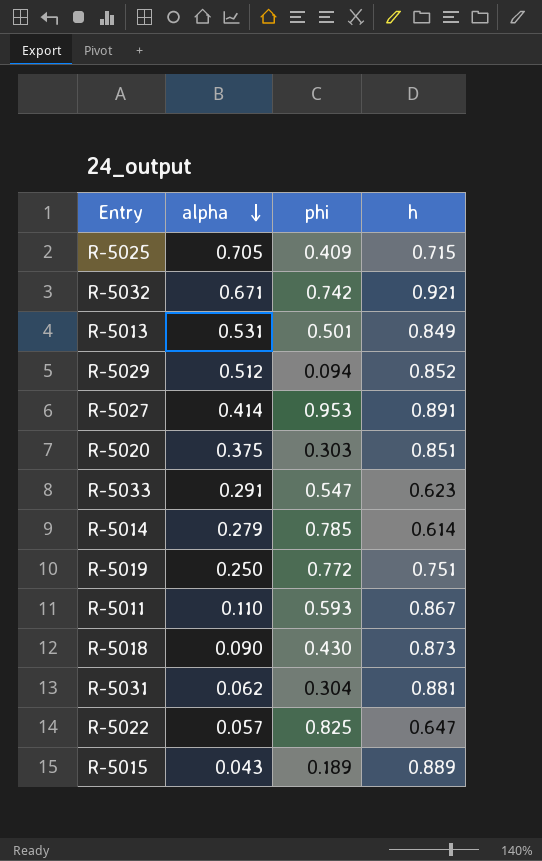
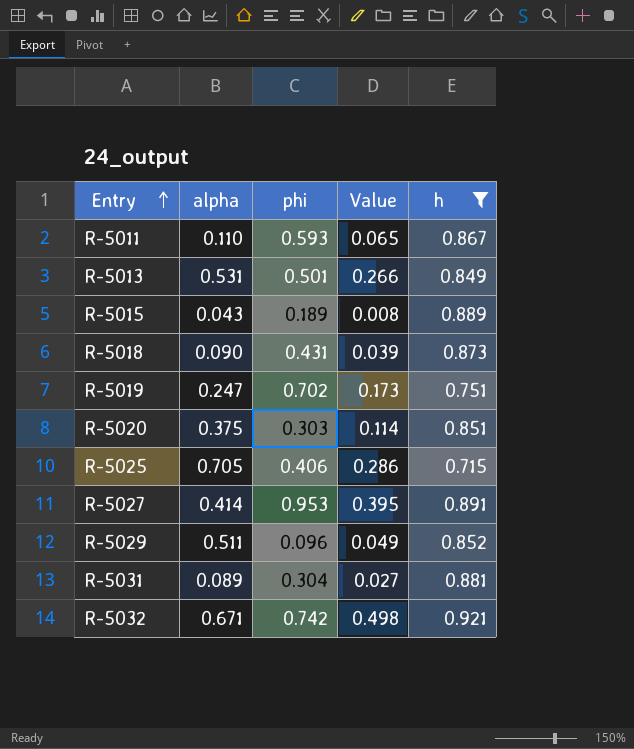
filter: none -> h >= 0.715
row order: alpha descending -> Entry ascending
column Value | formula: none -> [alpha] * [phi]
R-5018 | phi: 0.430 -> 0.431
R-5019 | alpha: 0.250 -> 0.247
R-5019 | phi: 0.772 -> 0.702
R-5025 | phi: 0.409 -> 0.406
R-5029 | alpha: 0.512 -> 0.511
R-5029 | phi: 0.094 -> 0.096
R-5031 | alpha: 0.062 -> 0.089

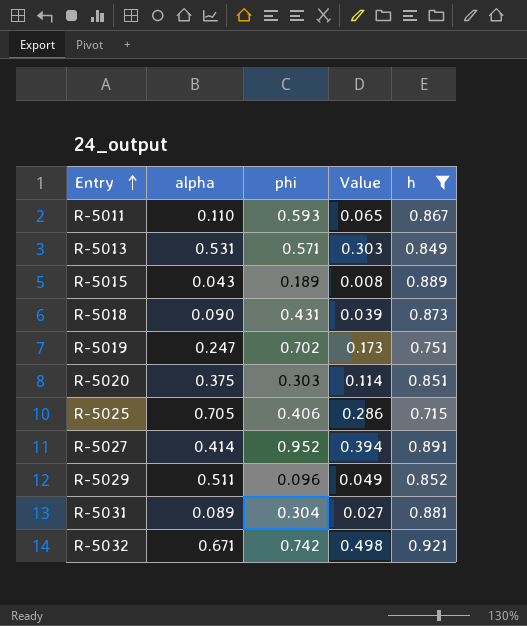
R-5013 | phi: 0.501 -> 0.571
R-5013 | Value: 0.266 -> 0.303
R-5027 | phi: 0.953 -> 0.952
R-5027 | Value: 0.395 -> 0.394

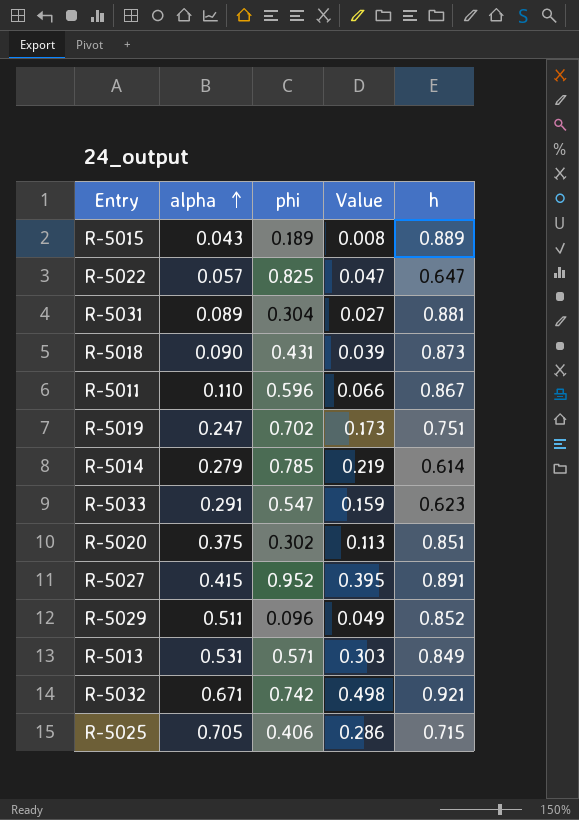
filter: h >= 0.715 -> none
row order: Entry ascending -> alpha ascending
R-5011 | phi: 0.593 -> 0.596
R-5011 | Value: 0.065 -> 0.066
R-5020 | phi: 0.303 -> 0.302
R-5020 | Value: 0.114 -> 0.113
R-5027 | alpha: 0.414 -> 0.415
R-5027 | Value: 0.394 -> 0.395

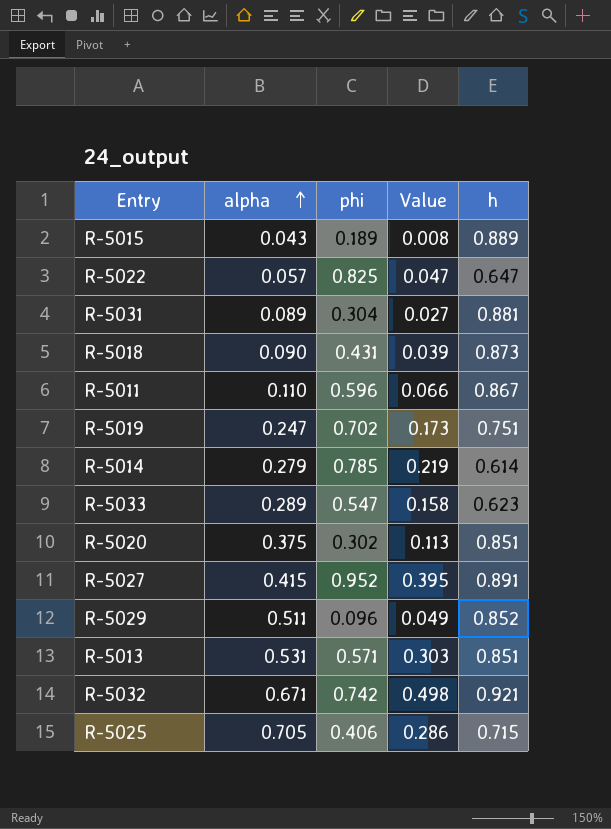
R-5033 | alpha: 0.291 -> 0.289
R-5033 | Value: 0.159 -> 0.158
R-5013 | h: 0.849 -> 0.851

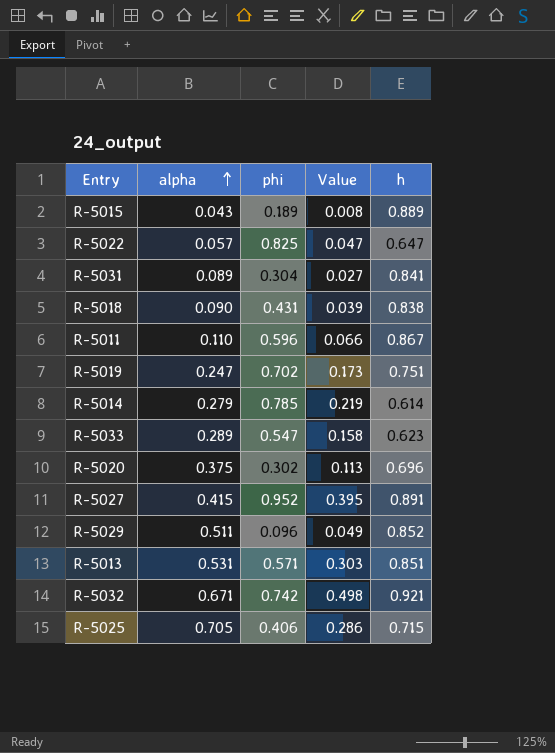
R-5031 | h: 0.881 -> 0.841
R-5018 | h: 0.873 -> 0.838
R-5020 | h: 0.851 -> 0.696

